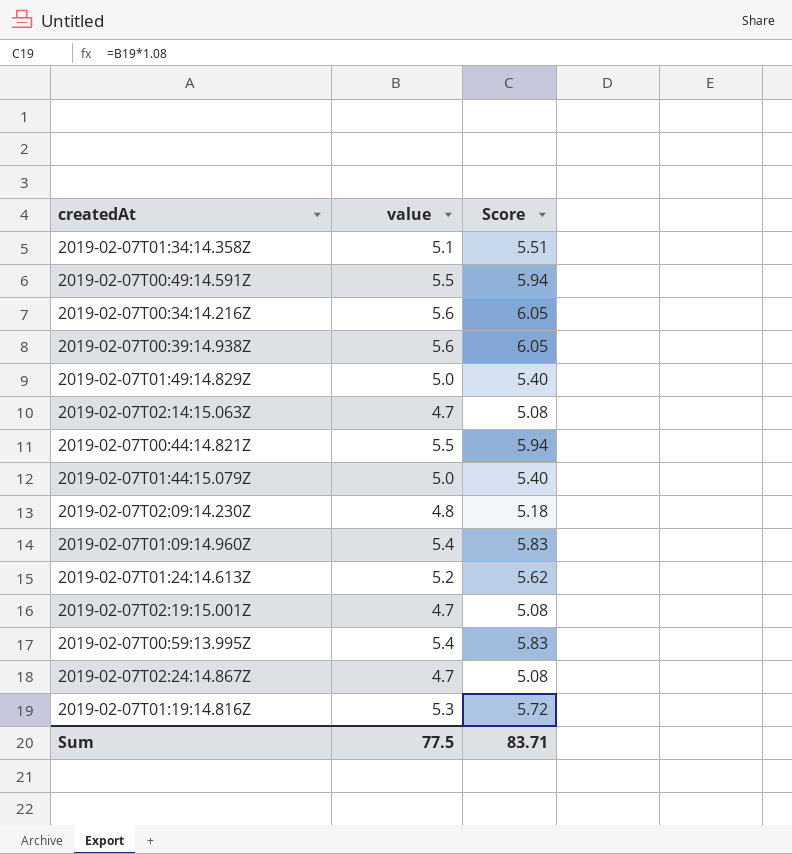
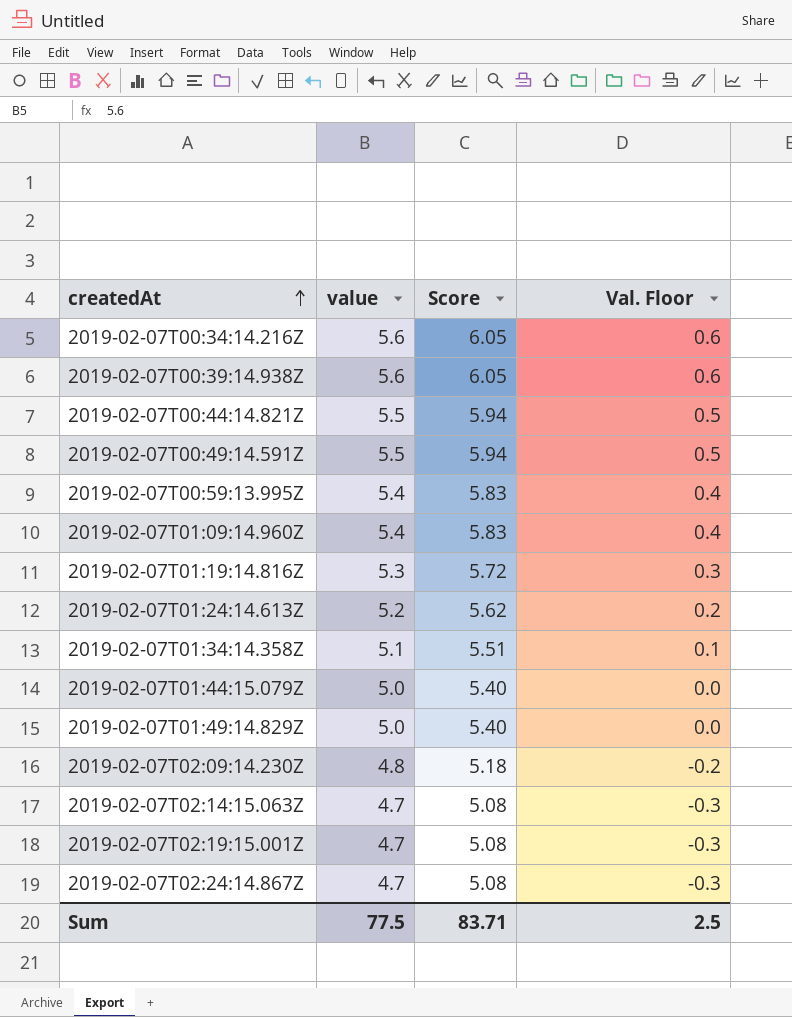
row order: none -> createdAt ascending
column Val. Floor | formula: none -> [value] - 5

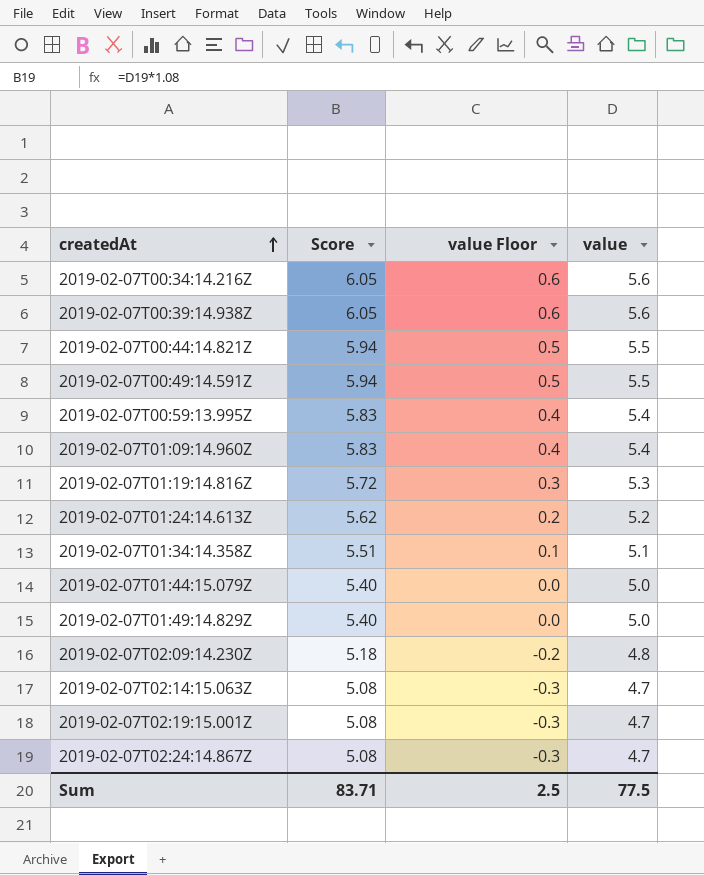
column name: Val. Floor -> value Floor
column value | position: 2 -> 4

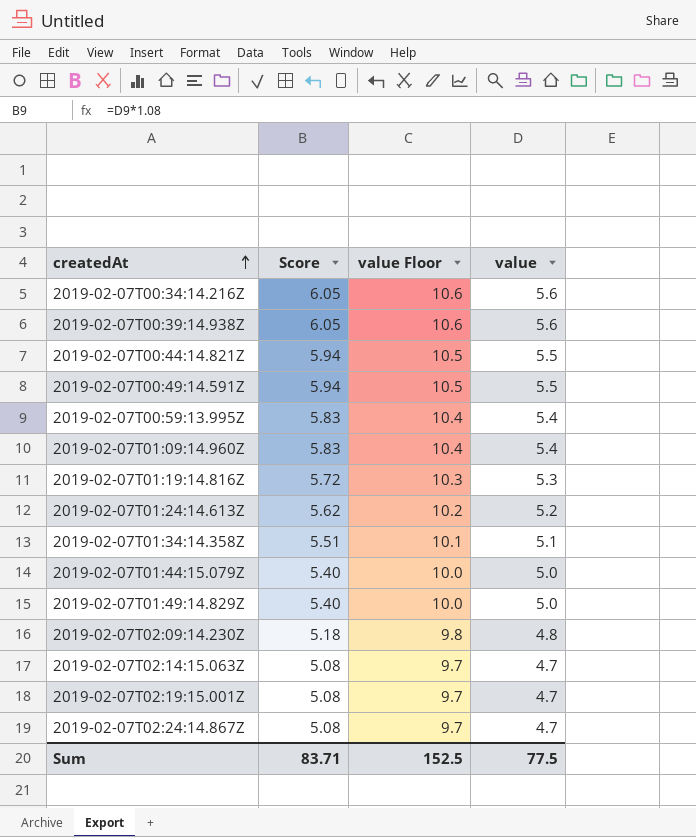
column value Floor | formula: [value] - 5 -> [value] + 5
Sum | value Floor: 2.5 -> 152.5

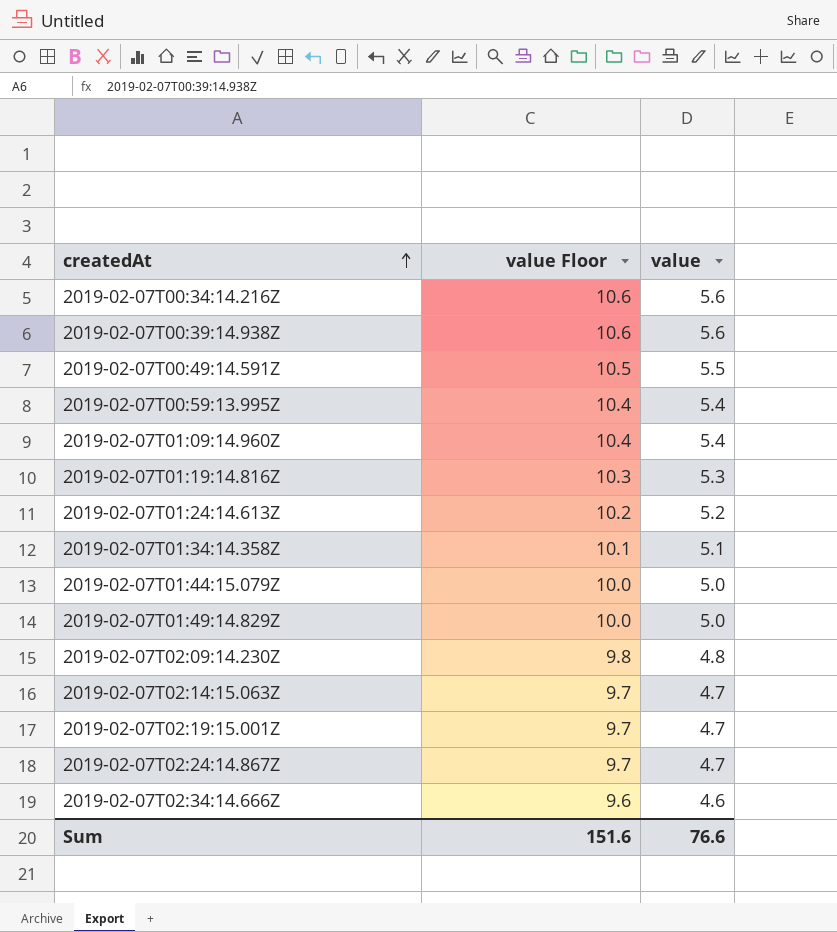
column Score | formula: [value] * 1.08 -> none
row 2019-02-07T00:44:14.821Z: 5.94 | 10.5 | 5.5 -> none
row 2019-02-07T02:34:14.666Z: none -> 9.6 | 4.6
Sum | value Floor: 152.5 -> 151.6
Sum | value: 77.5 -> 76.6

